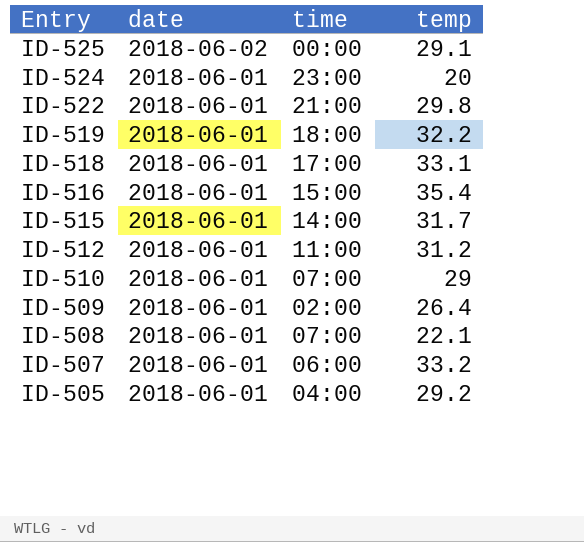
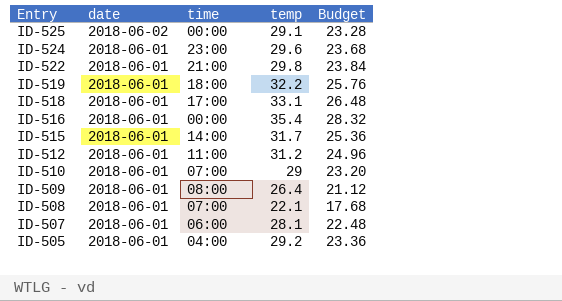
column Budget | formula: none -> [temp] * 0.8
ID-524 | temp: 20 -> 29.6
ID-516 | time: 15:00 -> 00:00
ID-509 | time: 02:00 -> 08:00
ID-507 | temp: 33.2 -> 28.1

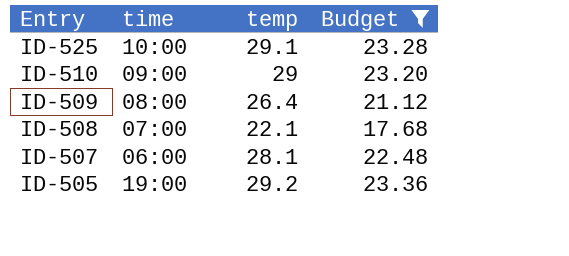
filter: none -> Budget <= 23.36
column date | position: 2 -> none
ID-525 | time: 00:00 -> 10:00
ID-510 | time: 07:00 -> 09:00
ID-505 | time: 04:00 -> 19:00

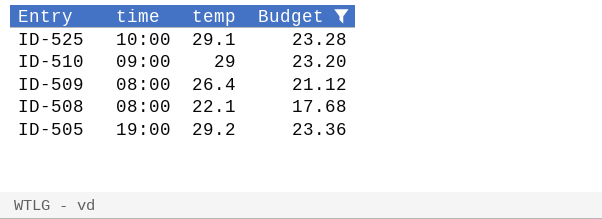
row ID-507: 06:00 | 28.1 | 22.48 -> none
ID-508 | time: 07:00 -> 08:00

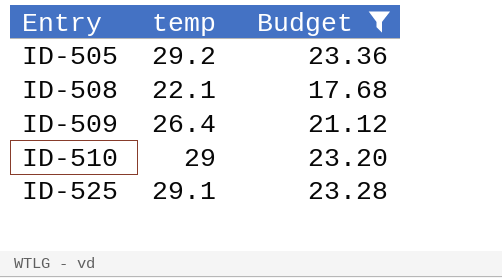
row order: Entry descending -> Entry ascending
column time | position: 2 -> none

